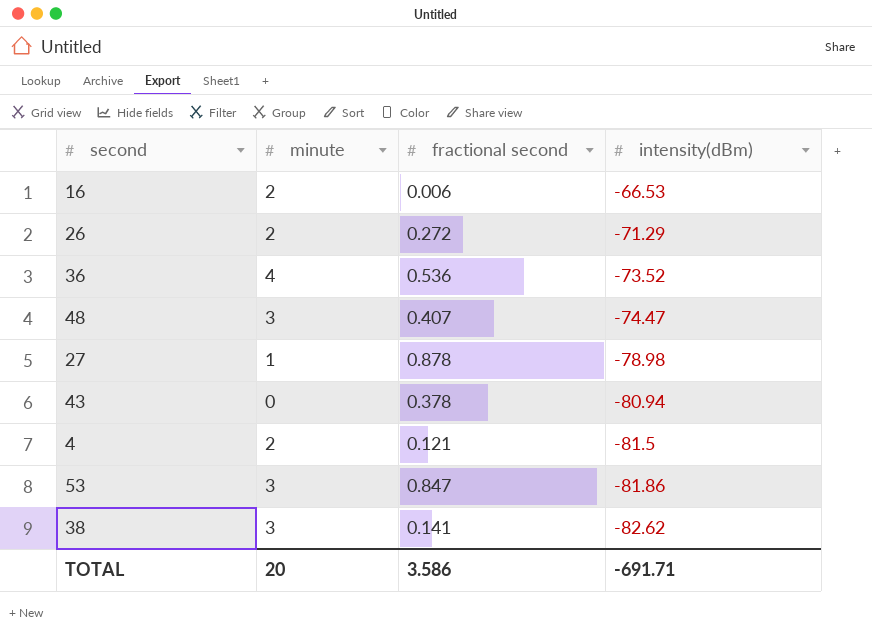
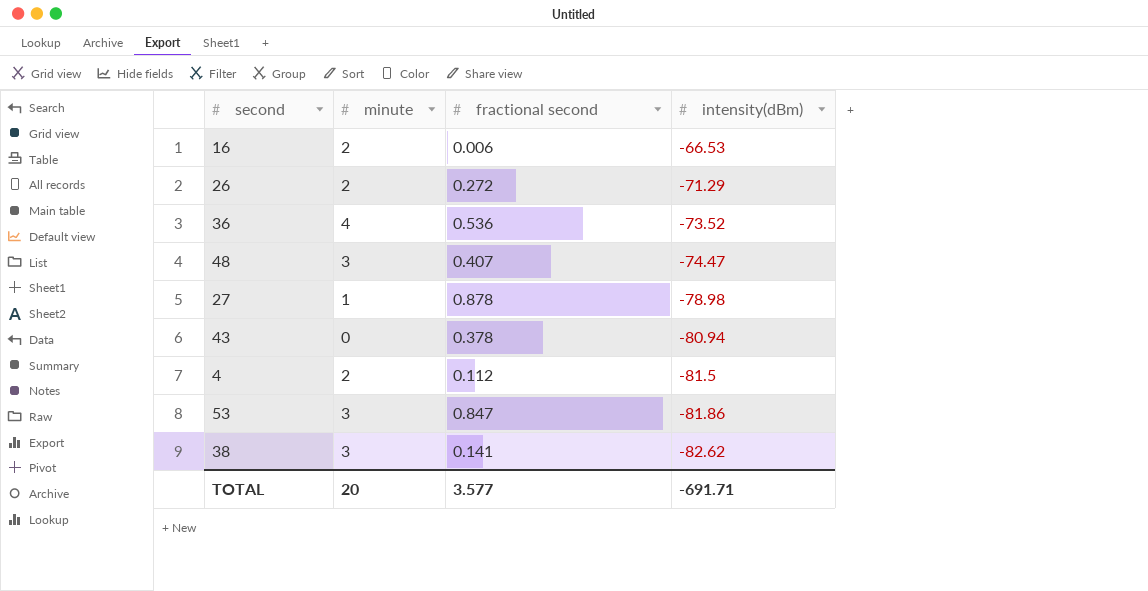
4 | fractional second: 0.121 -> 0.112
TOTAL | fractional second: 3.586 -> 3.577

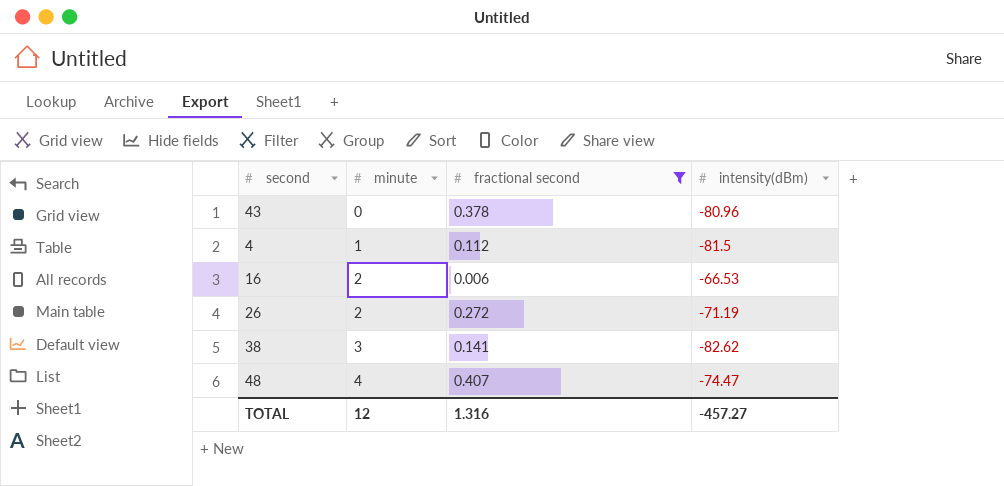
filter: none -> fractional second <= 0.407
row order: intensity(dBm) descending -> minute ascending
43 | intensity(dBm): -80.94 -> -80.96
4 | minute: 2 -> 1
26 | intensity(dBm): -71.29 -> -71.19
48 | minute: 3 -> 4
TOTAL | minute: 20 -> 12
TOTAL | fractional second: 3.577 -> 1.316
TOTAL | intensity(dBm): -691.71 -> -457.27

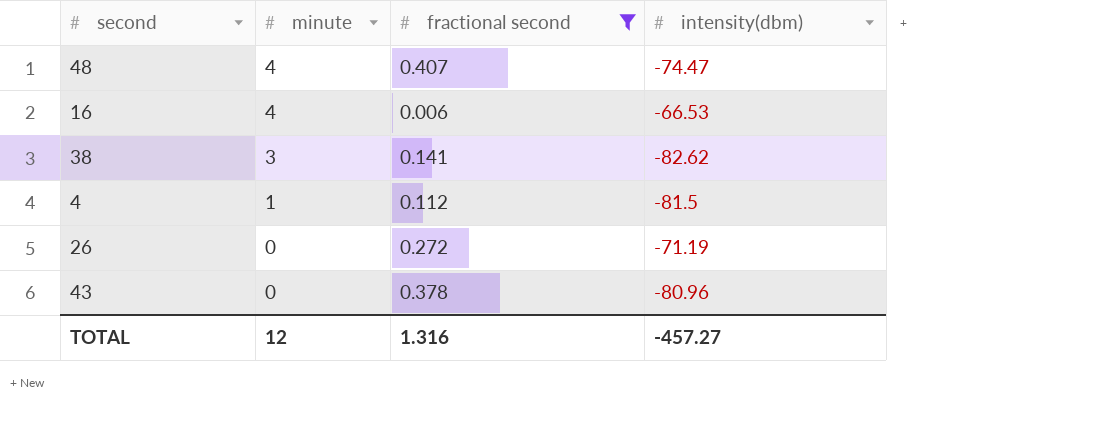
row order: minute ascending -> minute descending
column name: intensity(dBm) -> intensity(dbm)
16 | minute: 2 -> 4
26 | minute: 2 -> 0

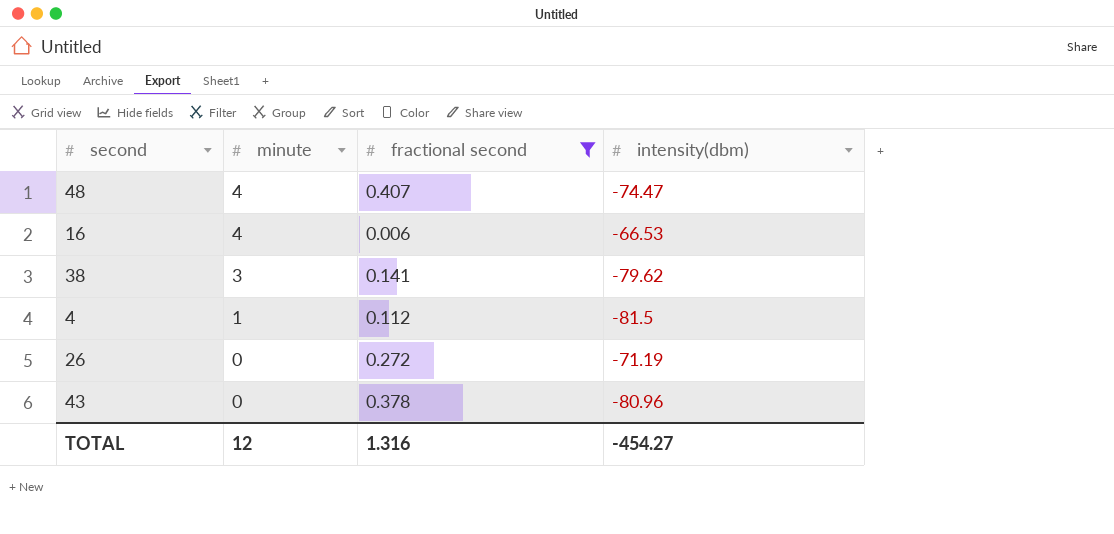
38 | intensity(dbm): -82.62 -> -79.62
TOTAL | intensity(dbm): -457.27 -> -454.27

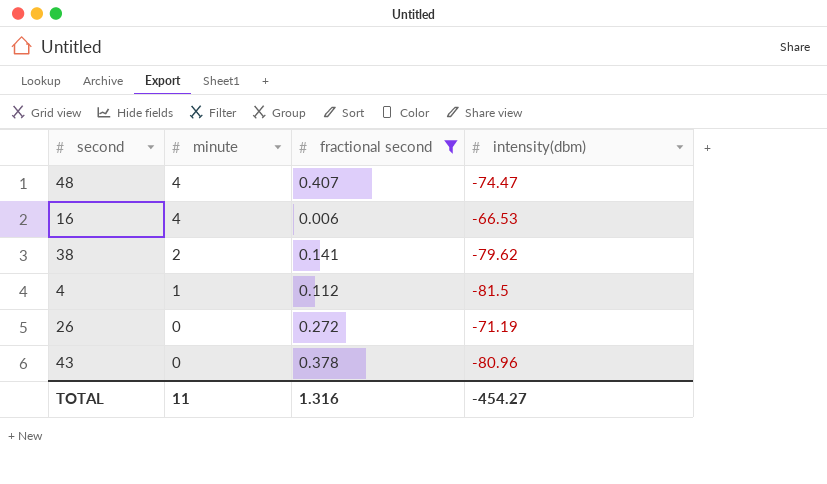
38 | minute: 3 -> 2
TOTAL | minute: 12 -> 11

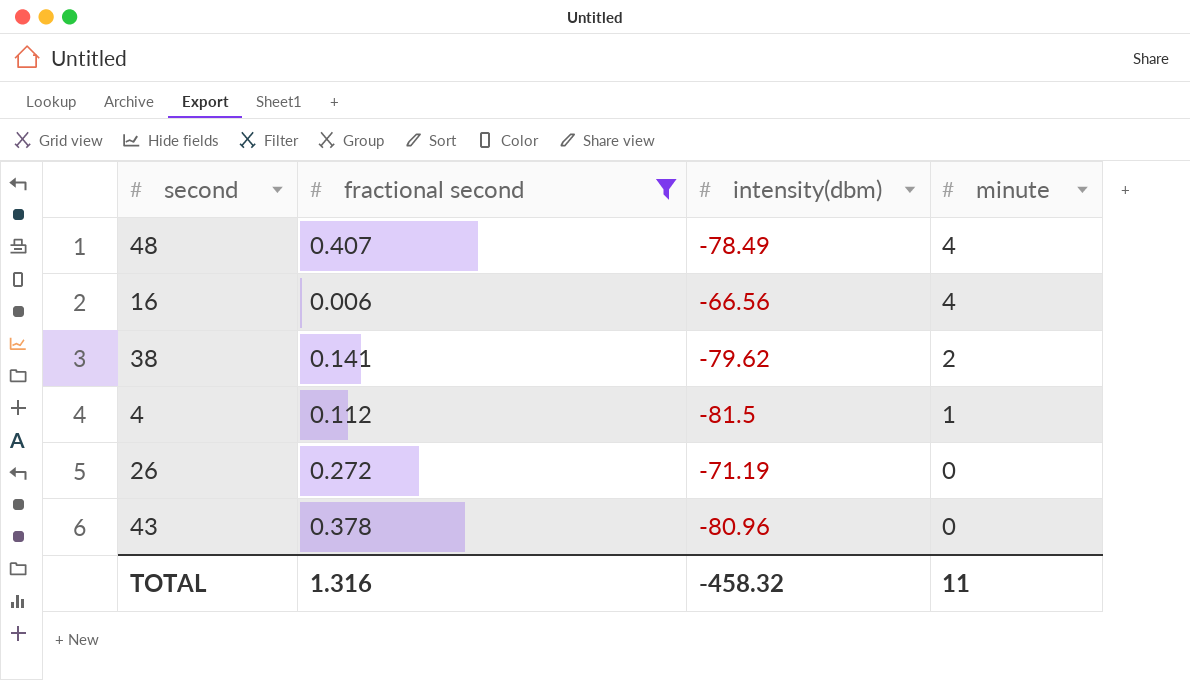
column minute | position: 2 -> 4
48 | intensity(dbm): -74.47 -> -78.49
16 | intensity(dbm): -66.53 -> -66.56
TOTAL | intensity(dbm): -454.27 -> -458.32

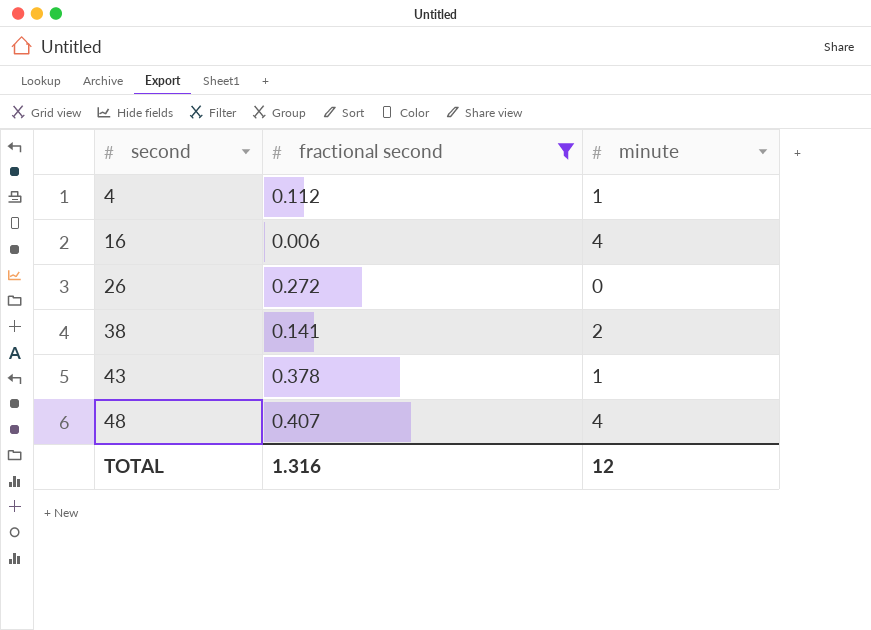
row order: minute descending -> second ascending
column intensity(dbm) | position: 3 -> none
43 | minute: 0 -> 1
TOTAL | minute: 11 -> 12

